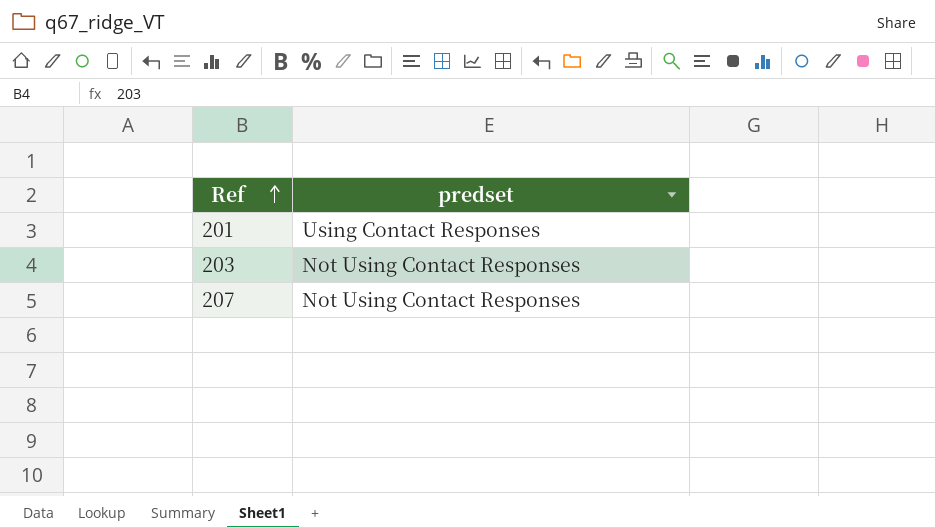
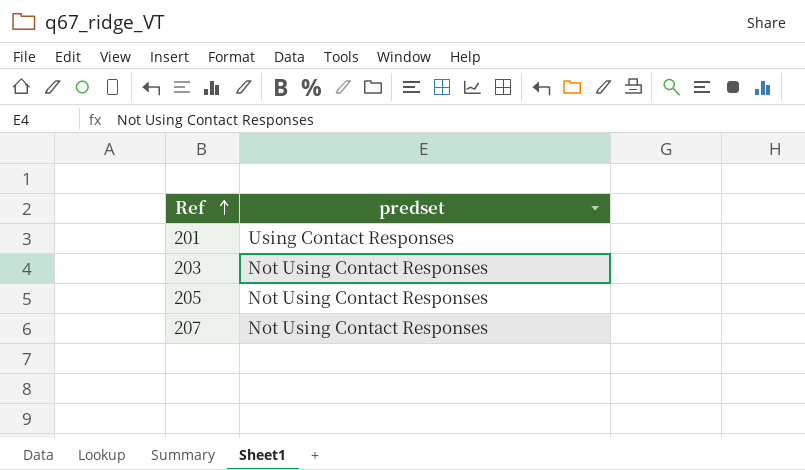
row 205: none -> Not Using Contact Responses

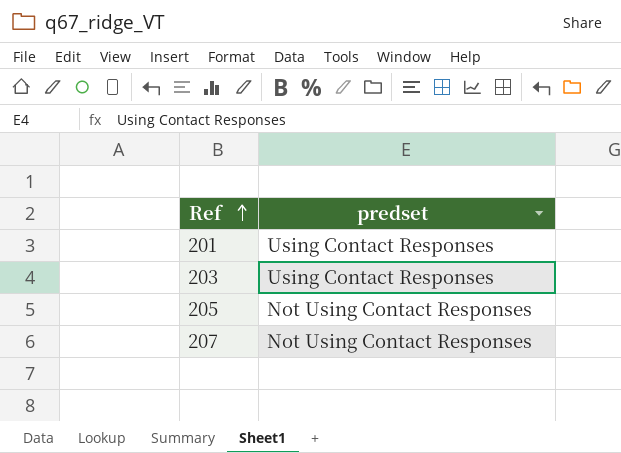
203 | predset: Not Using Contact Responses -> Using Contact Responses

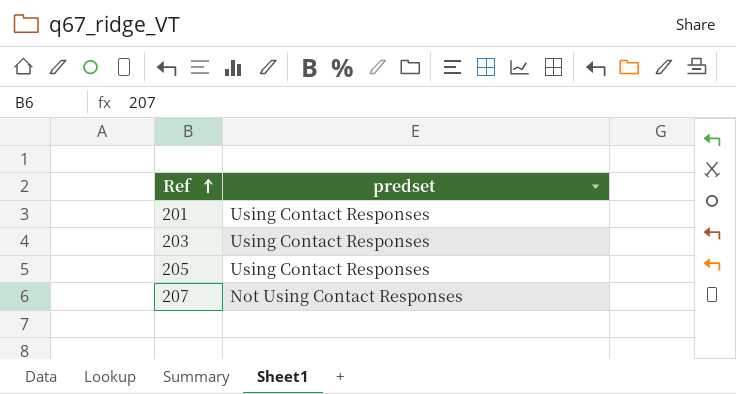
205 | predset: Not Using Contact Responses -> Using Contact Responses

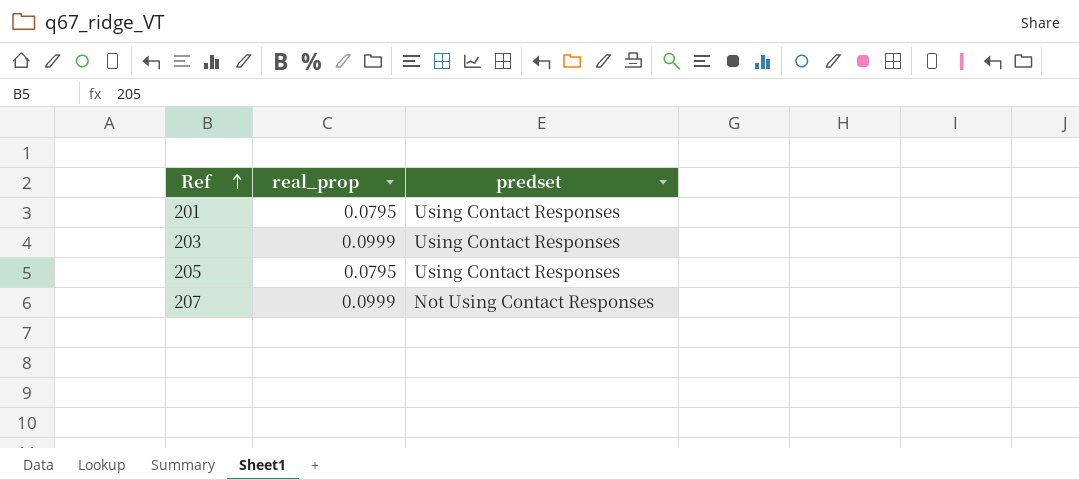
column real_prop | position: none -> 2

